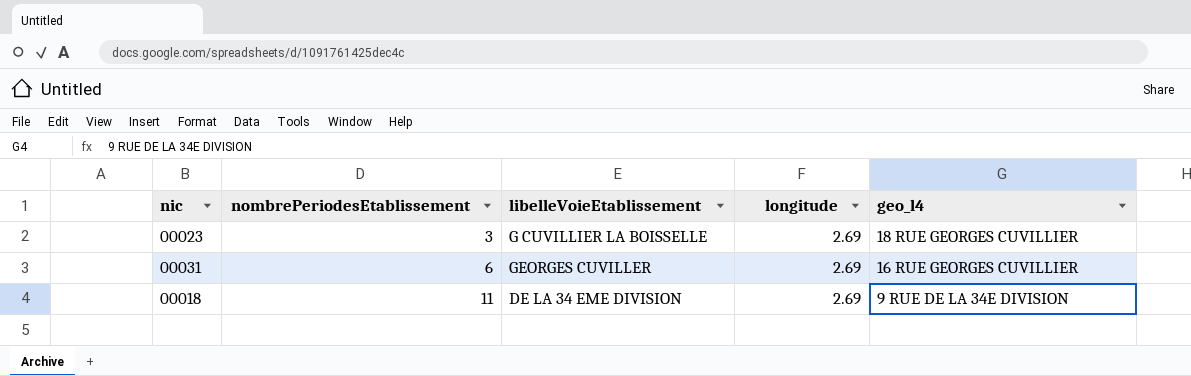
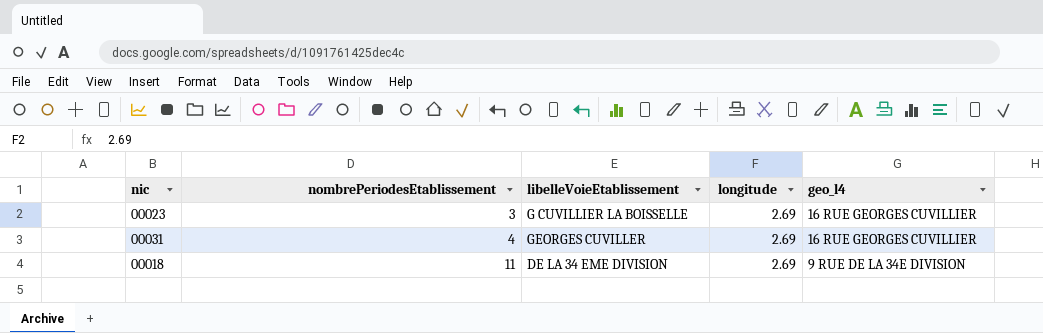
00023 | geo_l4: 18 RUE GEORGES CUVILLIER -> 16 RUE GEORGES CUVILLIER
00031 | nombrePeriodesEtablissement: 6 -> 4

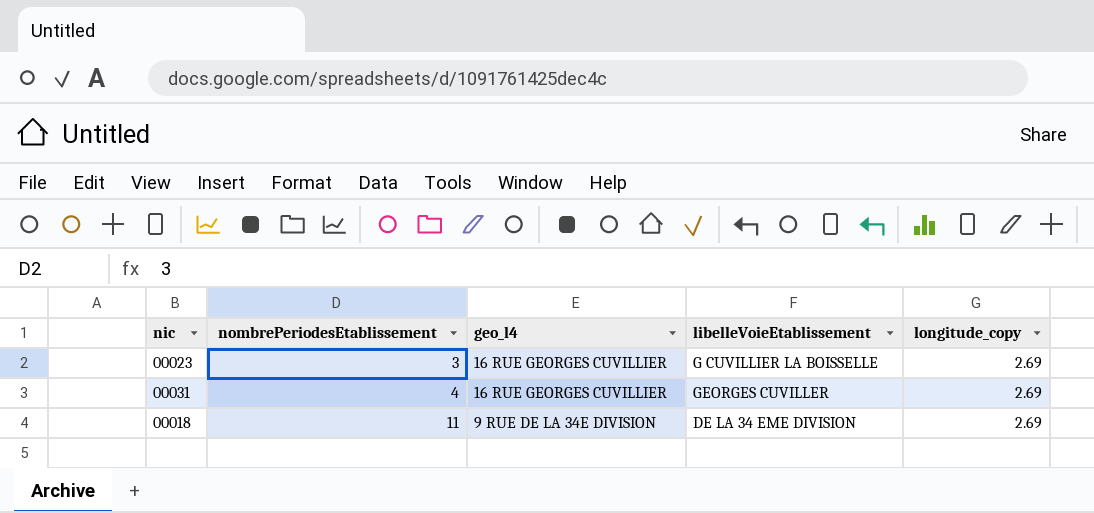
column geo_l4 | position: 5 -> 3
column name: longitude -> longitude_copy

